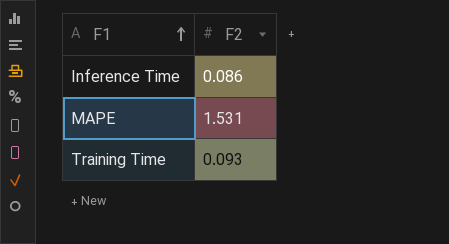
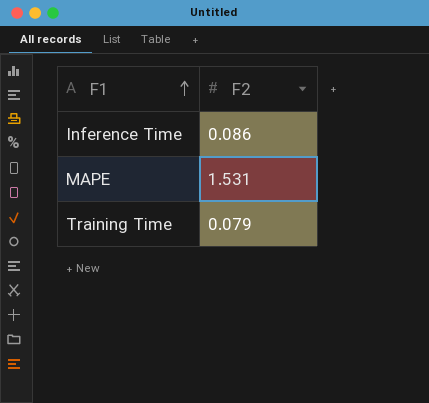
Training Time | F2: 0.093 -> 0.079

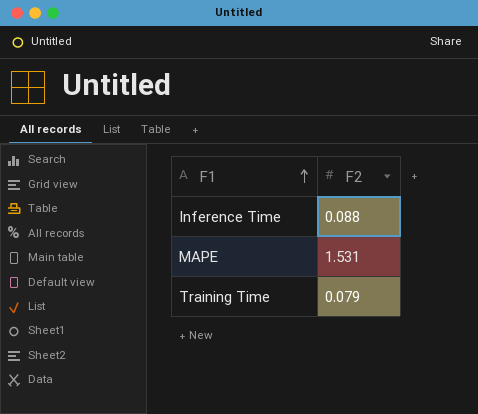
Inference Time | F2: 0.086 -> 0.088

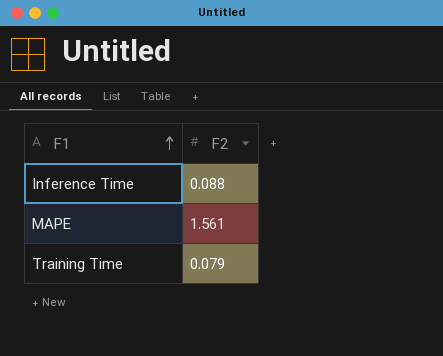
MAPE | F2: 1.531 -> 1.561

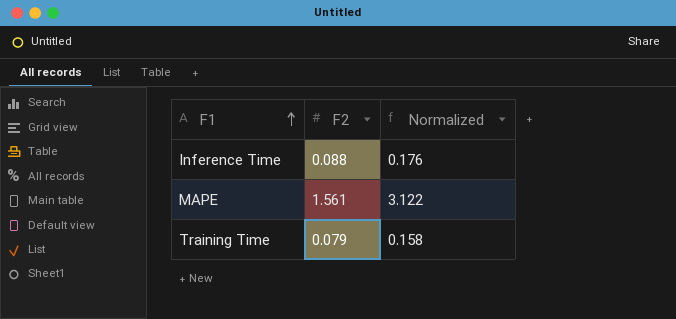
column Normalized | formula: none -> [F2] * 2

